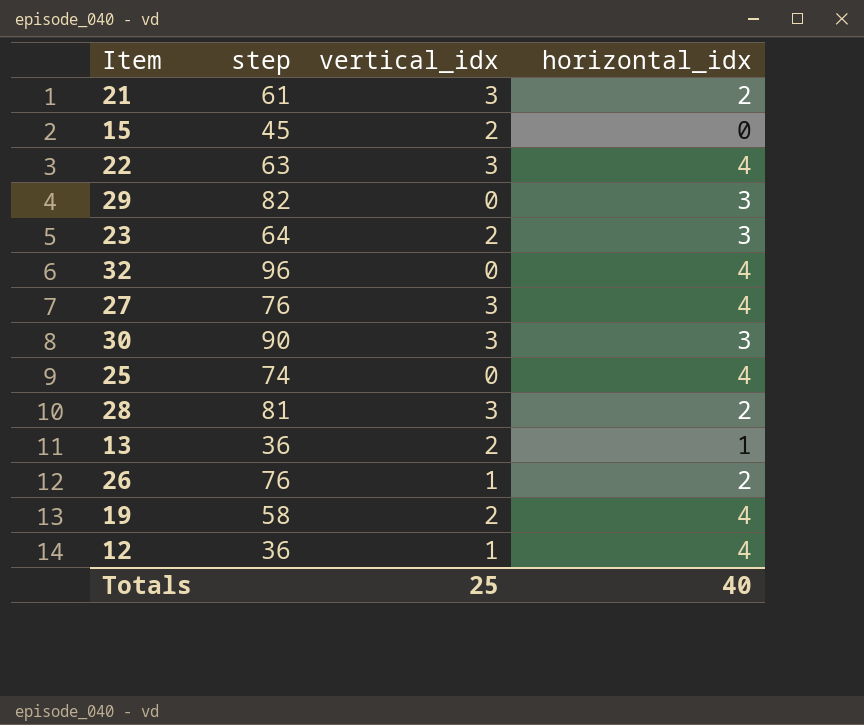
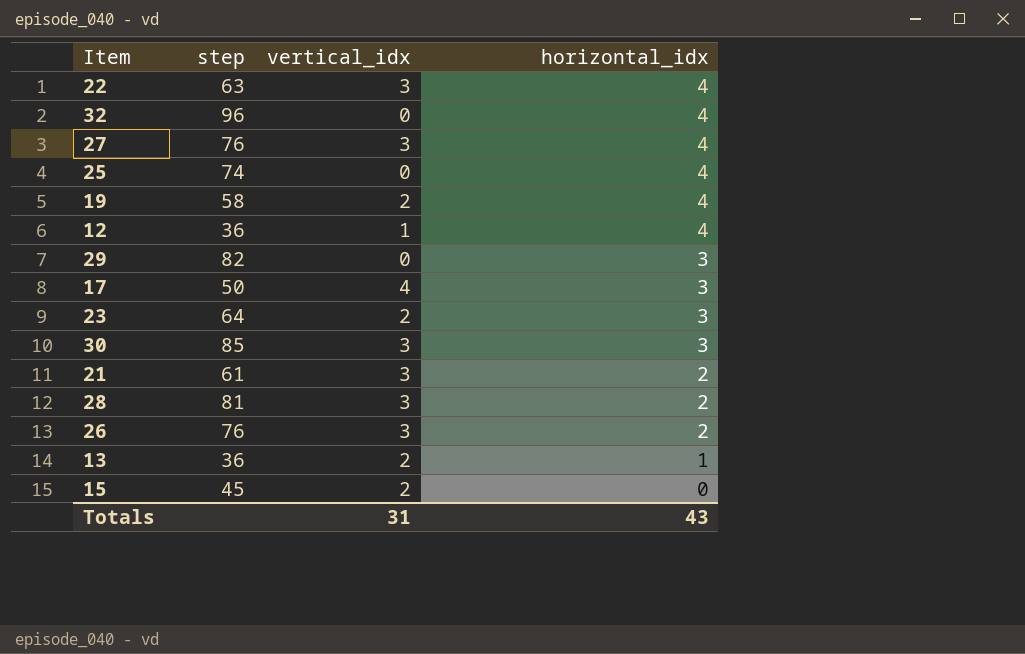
row order: none -> horizontal_idx descending
row 17: none -> 50 | 4 | 3
30 | step: 90 -> 85
26 | vertical_idx: 1 -> 3
Totals | vertical_idx: 25 -> 31
Totals | horizontal_idx: 40 -> 43

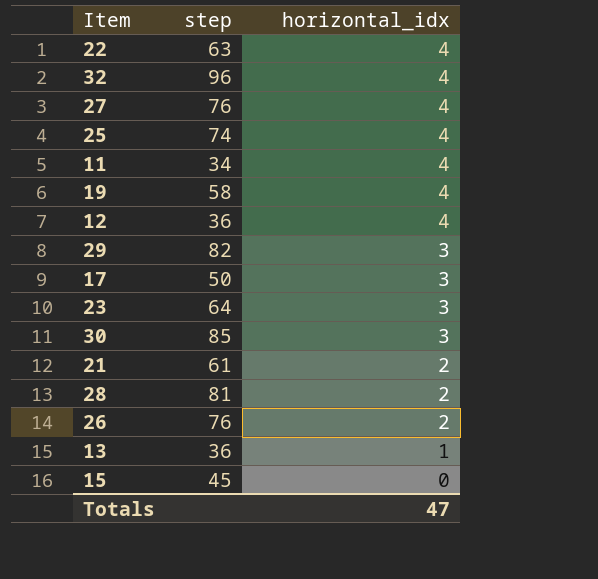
column vertical_idx | position: 3 -> none
row 11: none -> 34 | 4
Totals | horizontal_idx: 43 -> 47

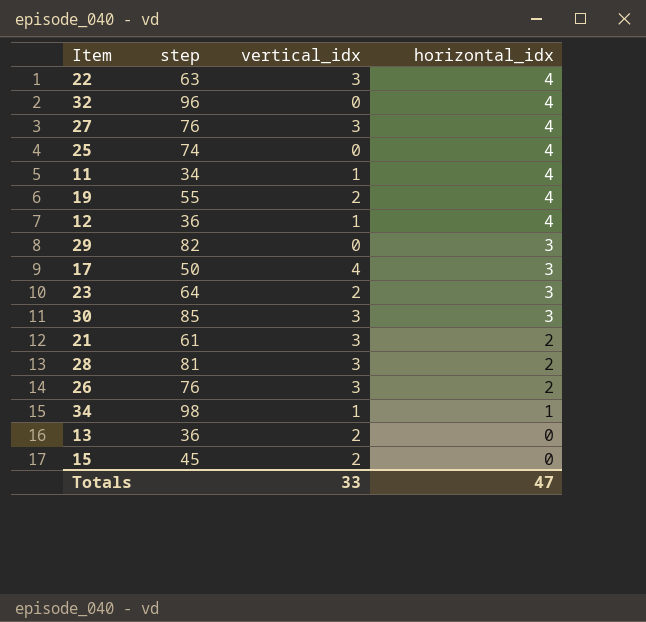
column vertical_idx | position: none -> 3
19 | step: 58 -> 55
row 34: none -> 98 | 1 | 1
13 | horizontal_idx: 1 -> 0

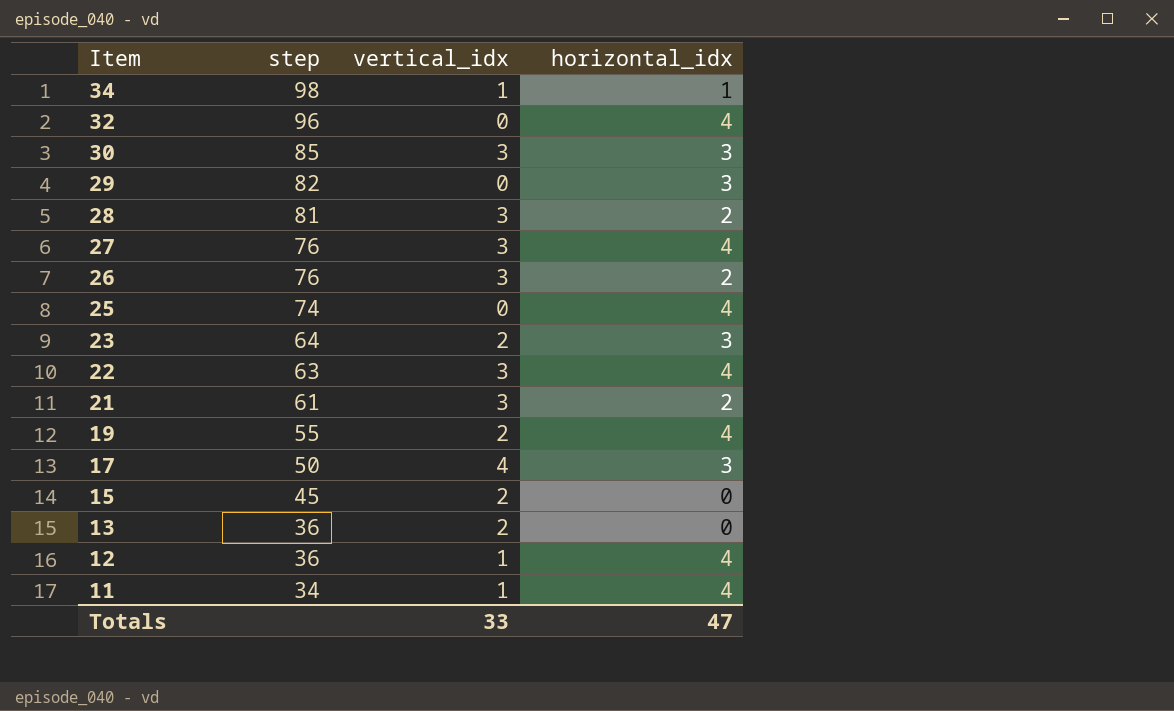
row order: horizontal_idx descending -> Item descending

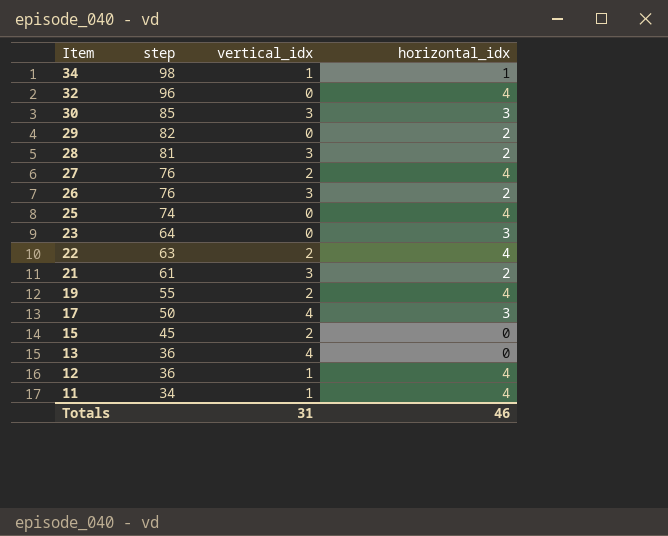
29 | horizontal_idx: 3 -> 2
27 | vertical_idx: 3 -> 2
23 | vertical_idx: 2 -> 0
22 | vertical_idx: 3 -> 2
13 | vertical_idx: 2 -> 4
Totals | vertical_idx: 33 -> 31
Totals | horizontal_idx: 47 -> 46

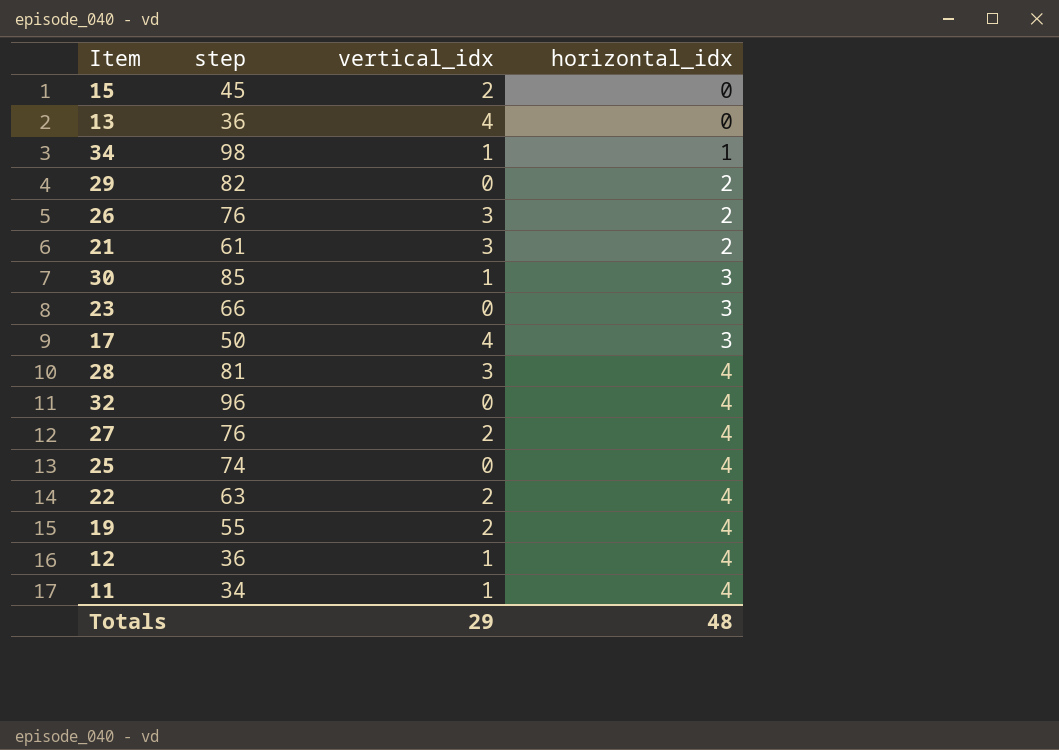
row order: Item descending -> horizontal_idx ascending
30 | vertical_idx: 3 -> 1
23 | step: 64 -> 66
28 | horizontal_idx: 2 -> 4
Totals | vertical_idx: 31 -> 29
Totals | horizontal_idx: 46 -> 48

